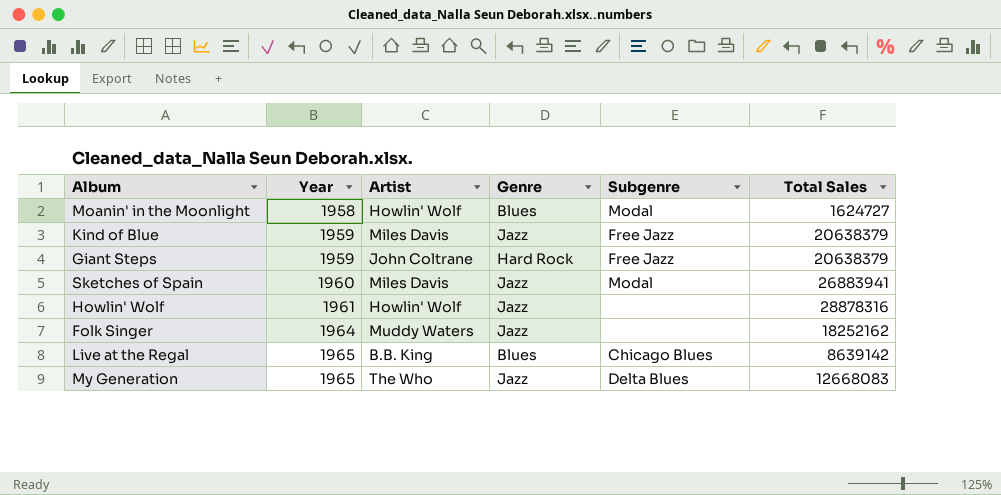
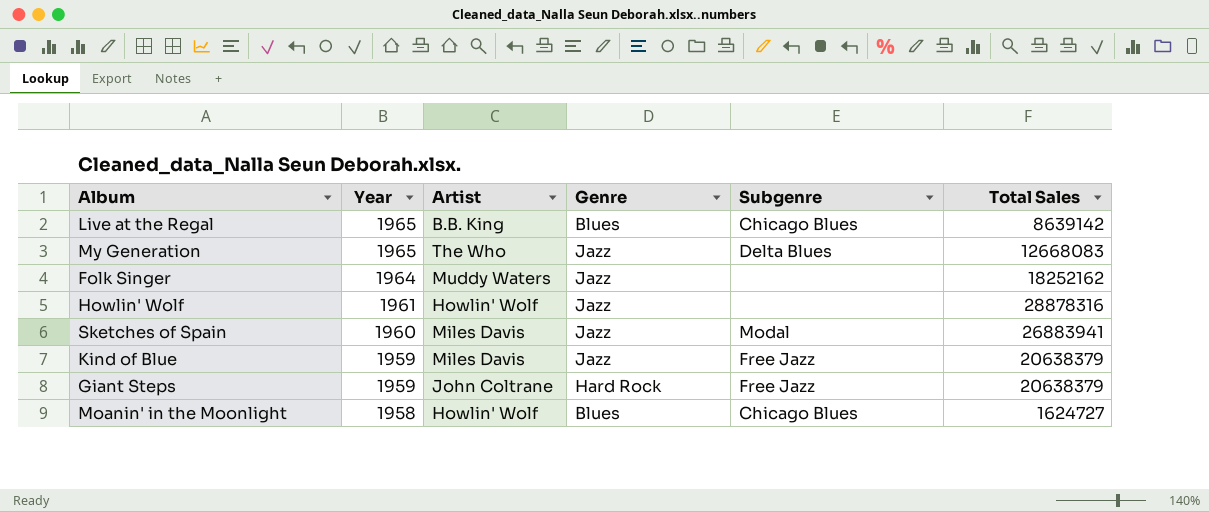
row order: Year ascending -> Year descending
Moanin' in the Moonlight | Subgenre: Modal -> Chicago Blues

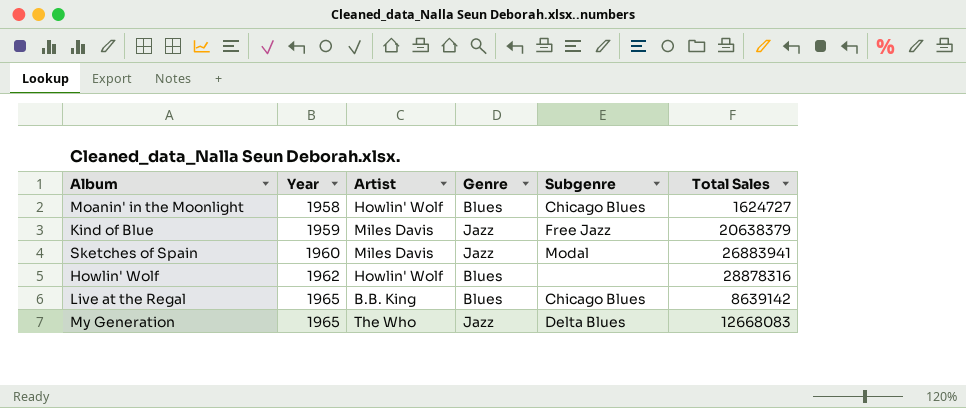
row order: Year descending -> Year ascending
row Folk Singer: 1964 | Muddy Waters | Jazz | none | 18252162 -> none
row Giant Steps: 1959 | John Coltrane | Hard Rock | Free Jazz | 20638379 -> none
Howlin' Wolf | Year: 1961 -> 1962
Howlin' Wolf | Genre: Jazz -> Blues

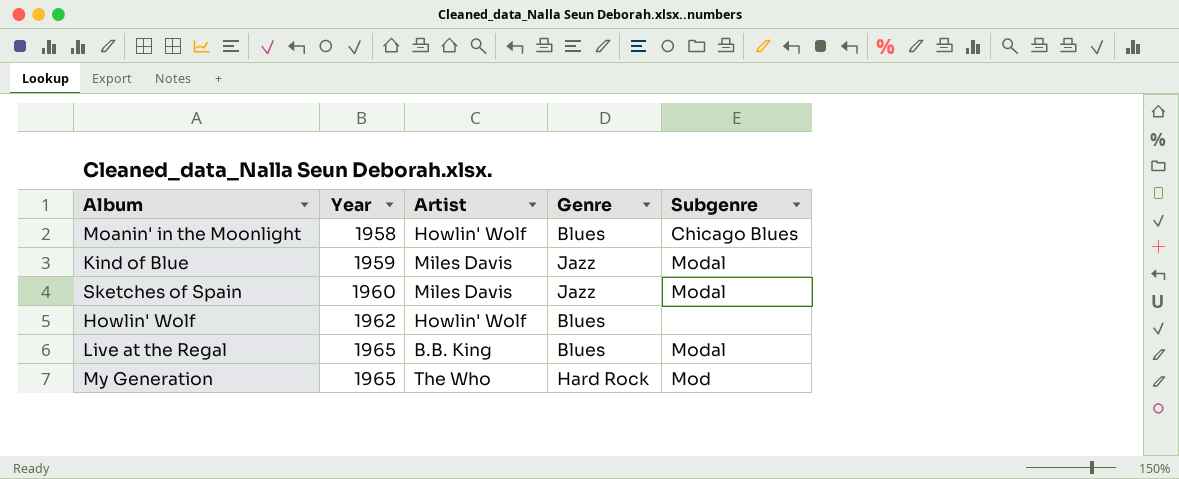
column Total Sales | position: 6 -> none
Kind of Blue | Subgenre: Free Jazz -> Modal
Live at the Regal | Subgenre: Chicago Blues -> Modal
My Generation | Genre: Jazz -> Hard Rock
My Generation | Subgenre: Delta Blues -> Mod

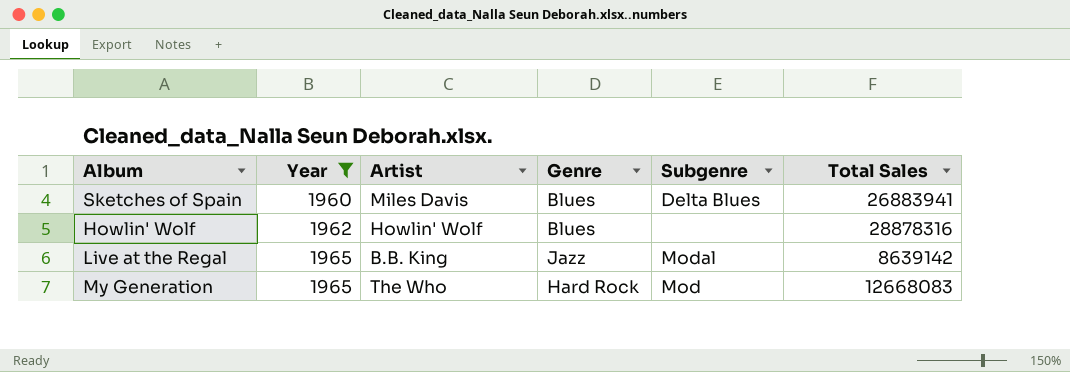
filter: none -> Year >= 1960
column Total Sales | position: none -> 6
Sketches of Spain | Genre: Jazz -> Blues
Sketches of Spain | Subgenre: Modal -> Delta Blues
Live at the Regal | Genre: Blues -> Jazz

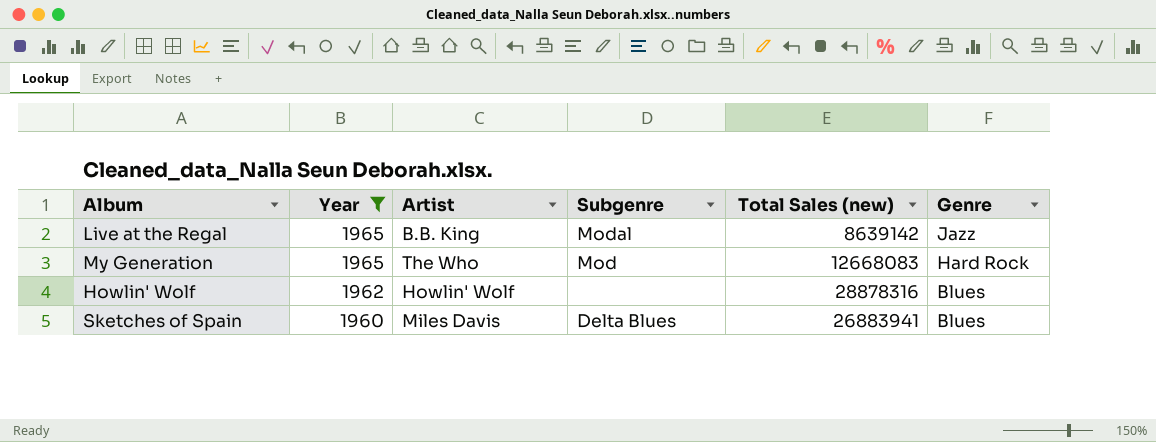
row order: Year ascending -> Year descending
column name: Total Sales -> Total Sales (new)
column Genre | position: 4 -> 6

